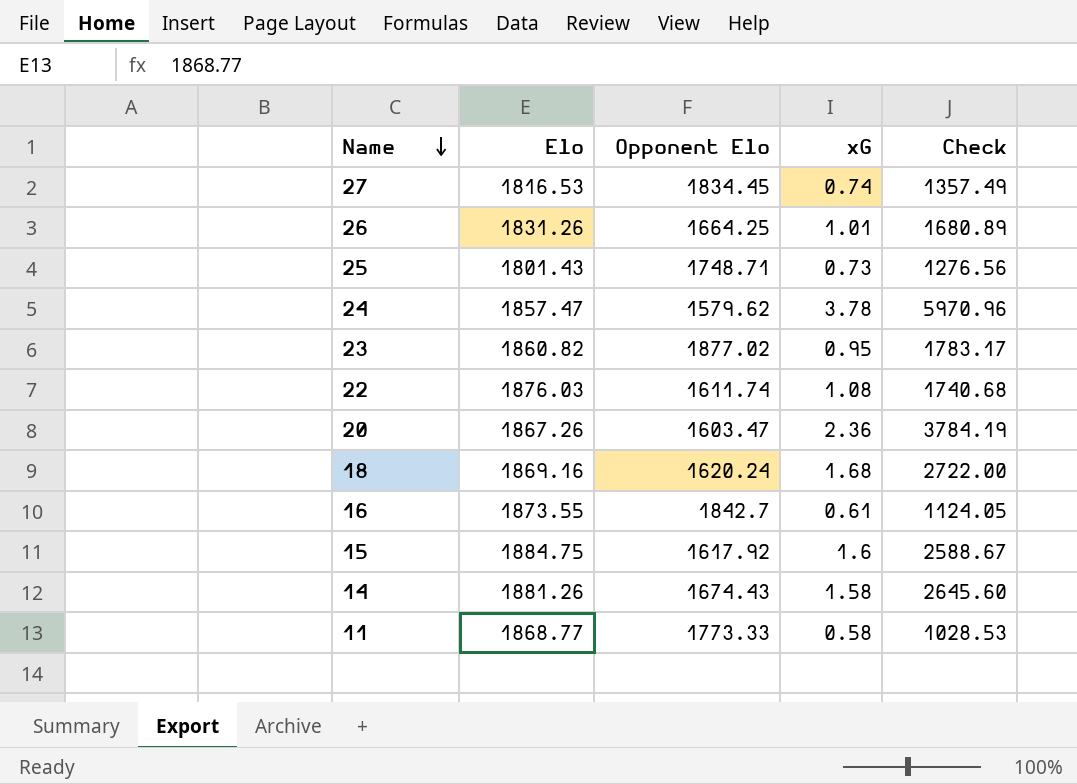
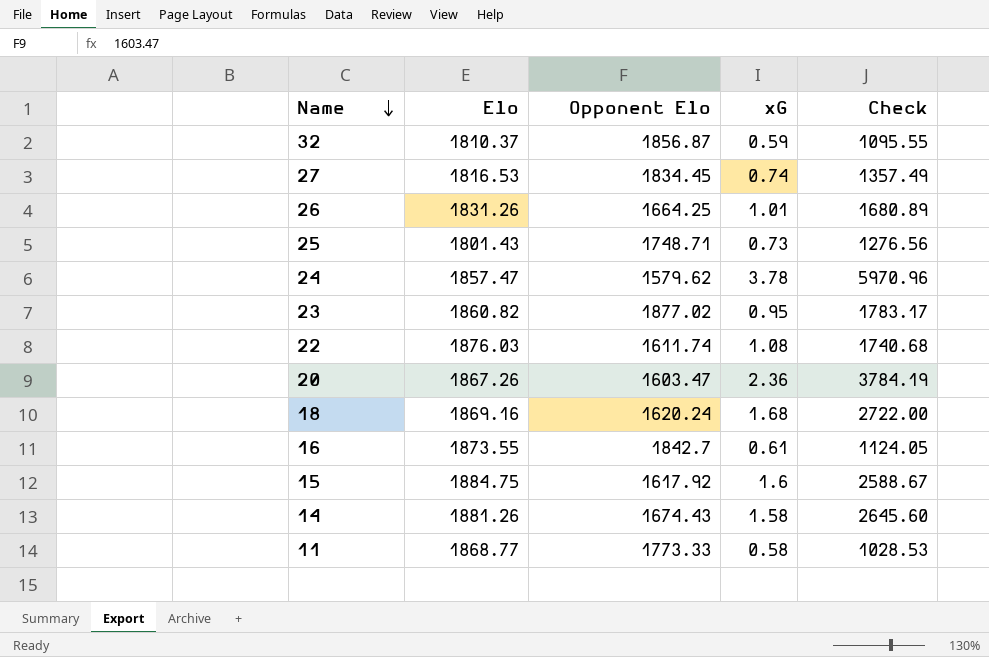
row 32: none -> 1810.37 | 1856.87 | 0.59 | 1095.55

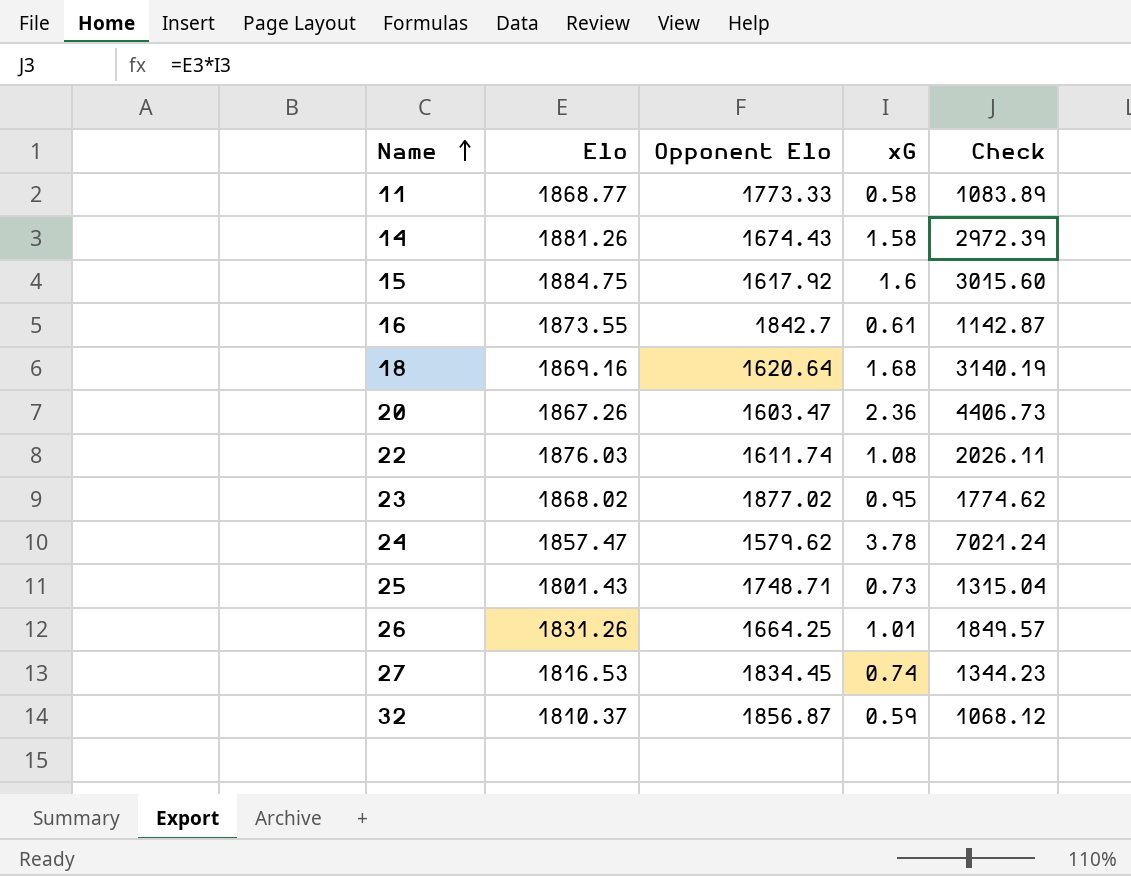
row order: Name descending -> Name ascending
column Check | formula: [Opponent Elo] * [xG] -> [Elo] * [xG]
18 | Opponent Elo: 1620.24 -> 1620.64
23 | Elo: 1860.82 -> 1868.02

